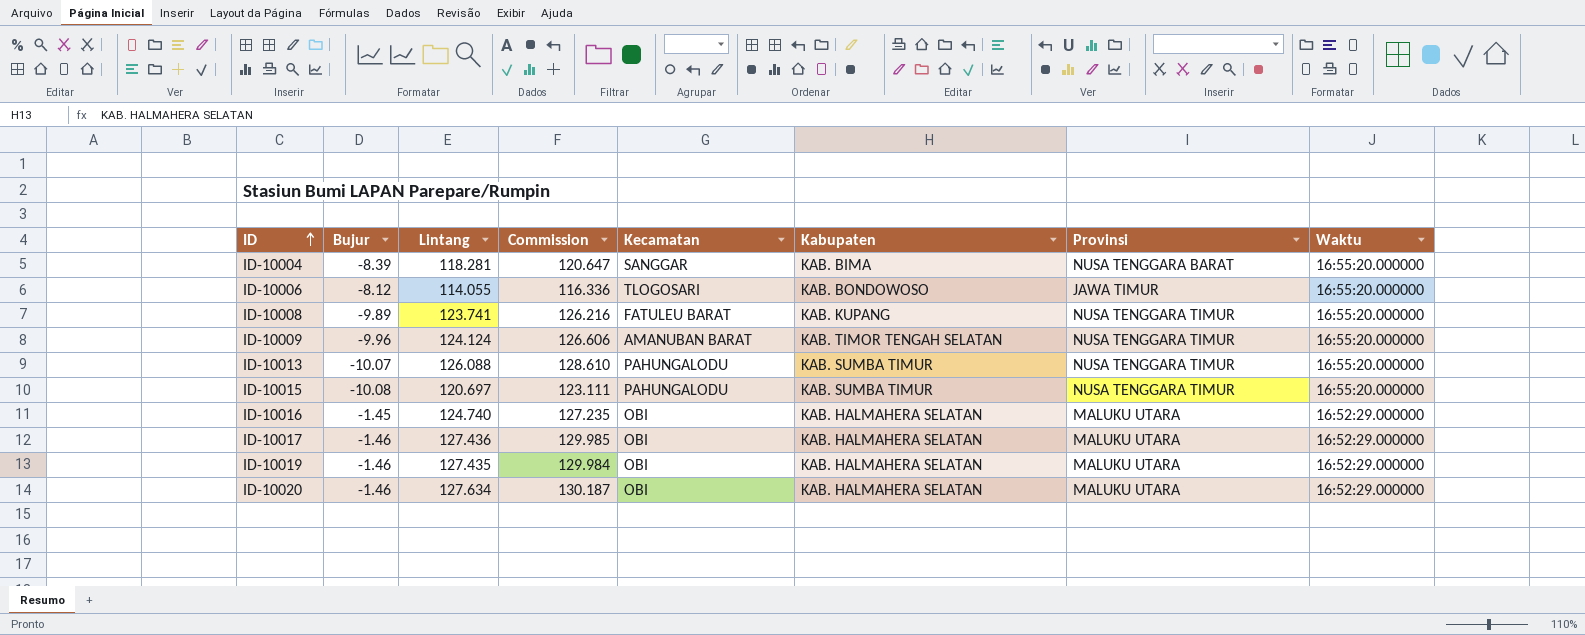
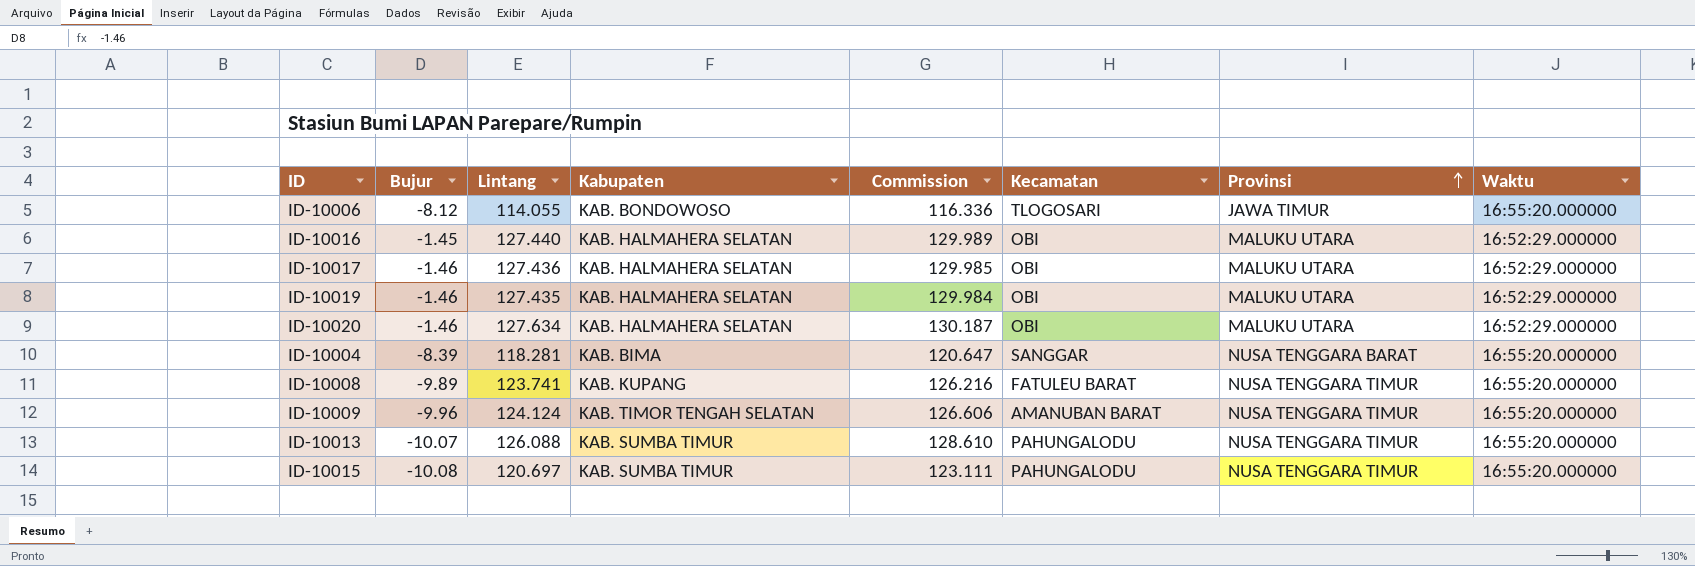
row order: ID ascending -> Provinsi ascending
column Kabupaten | position: 6 -> 4
ID-10016 | Lintang: 124.740 -> 127.440
ID-10016 | Commission: 127.235 -> 129.989

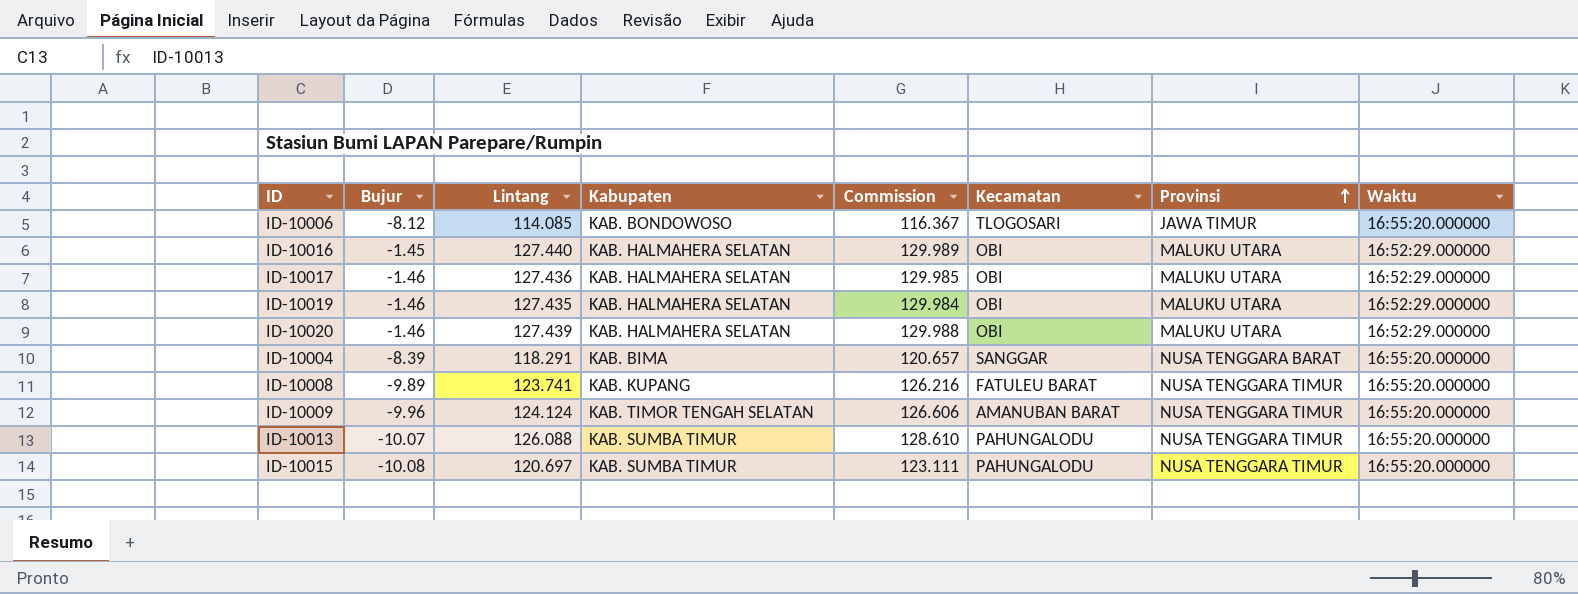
ID-10006 | Lintang: 114.055 -> 114.085
ID-10006 | Commission: 116.336 -> 116.367
ID-10020 | Lintang: 127.634 -> 127.439
ID-10020 | Commission: 130.187 -> 129.988
ID-10004 | Lintang: 118.281 -> 118.291
ID-10004 | Commission: 120.647 -> 120.657

